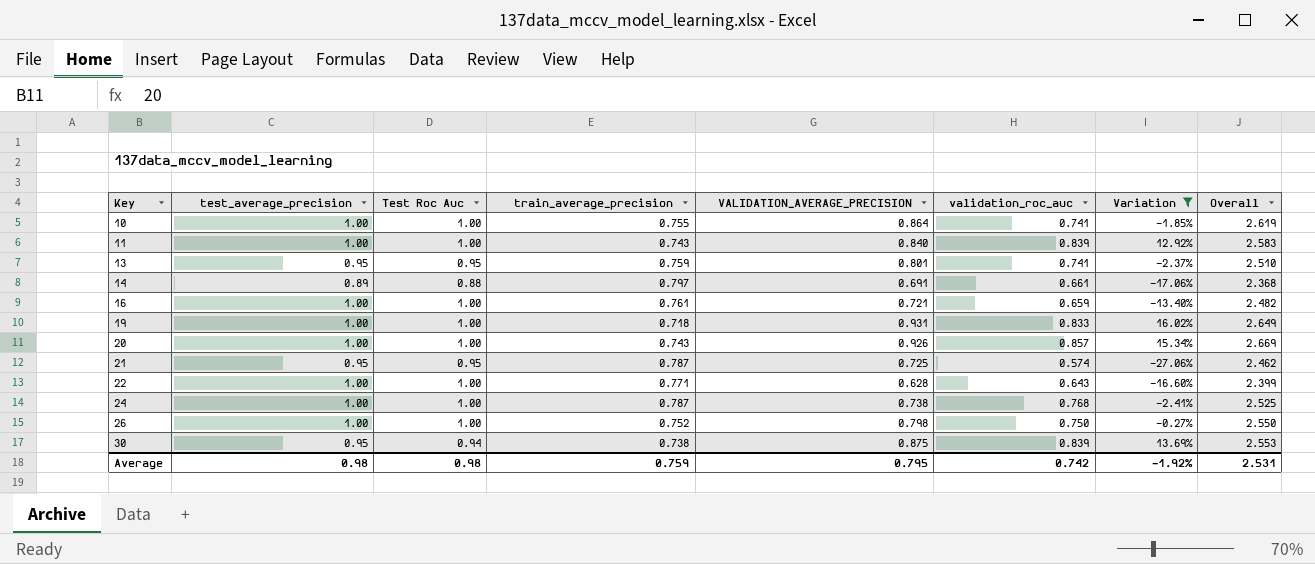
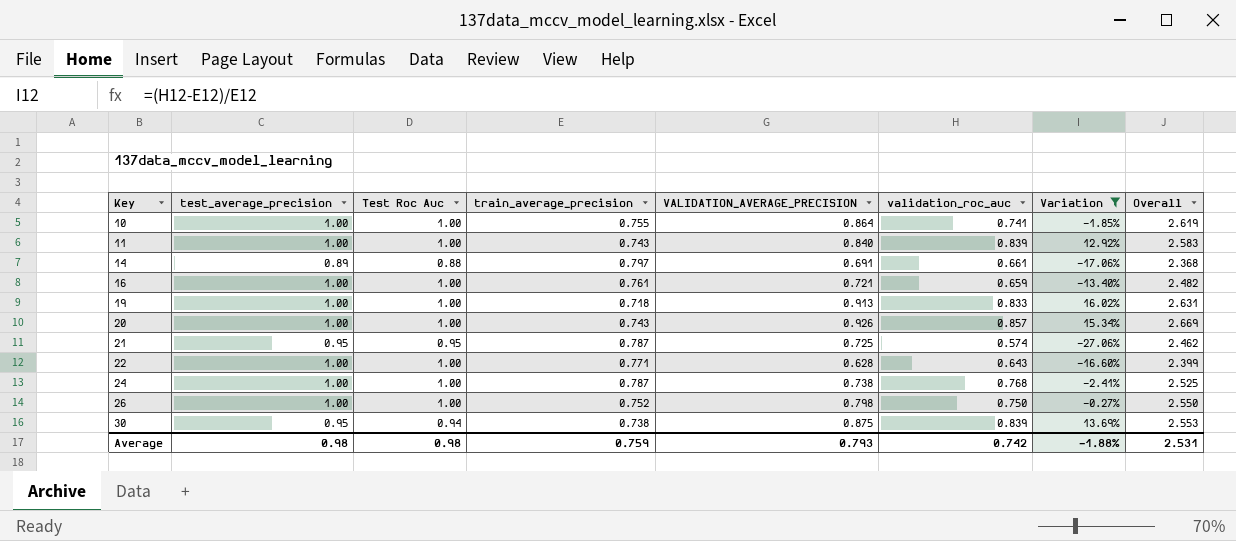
row 13: 0.95 | 0.95 | 0.759 | 0.801 | 0.741 | -2.37% | 2.510 -> none
19 | VALIDATION_AVERAGE_PRECISION: 0.931 -> 0.913
19 | Overall: 2.649 -> 2.631
Average | VALIDATION_AVERAGE_PRECISION: 0.795 -> 0.793
Average | Variation: -1.92% -> -1.88%

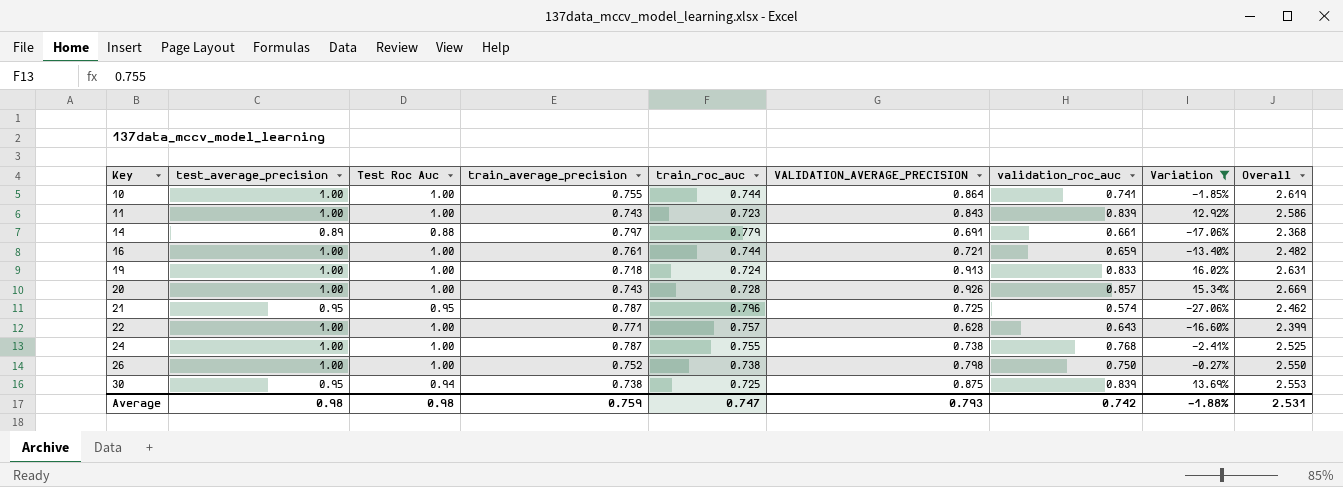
column train_roc_auc | position: none -> 5
11 | VALIDATION_AVERAGE_PRECISION: 0.840 -> 0.843
11 | Overall: 2.583 -> 2.586

